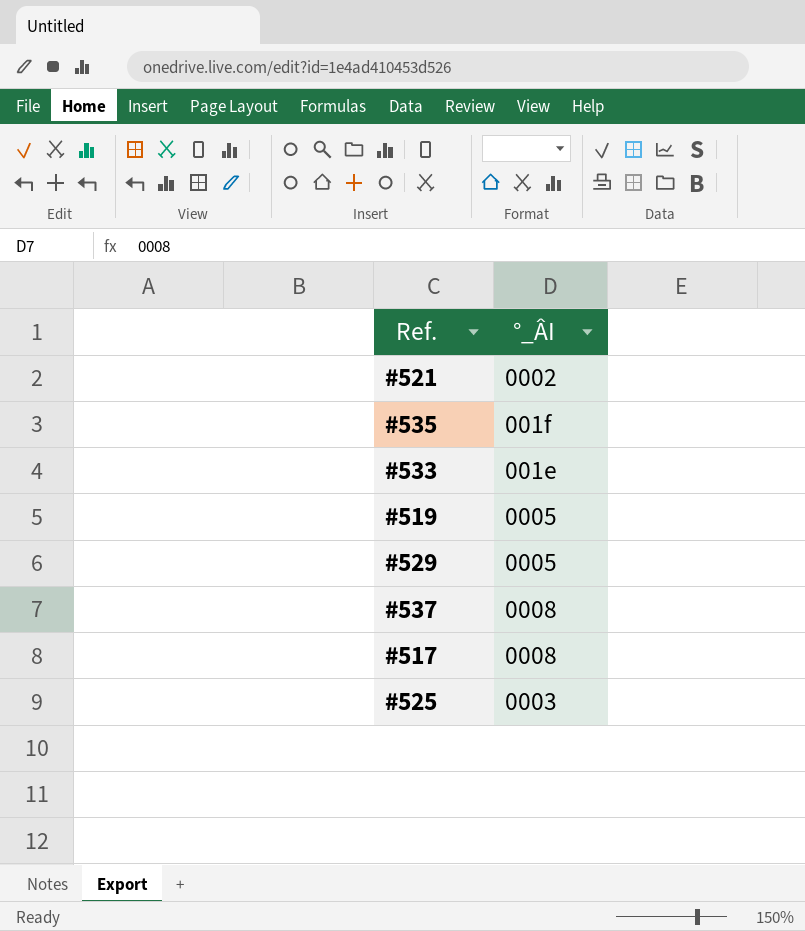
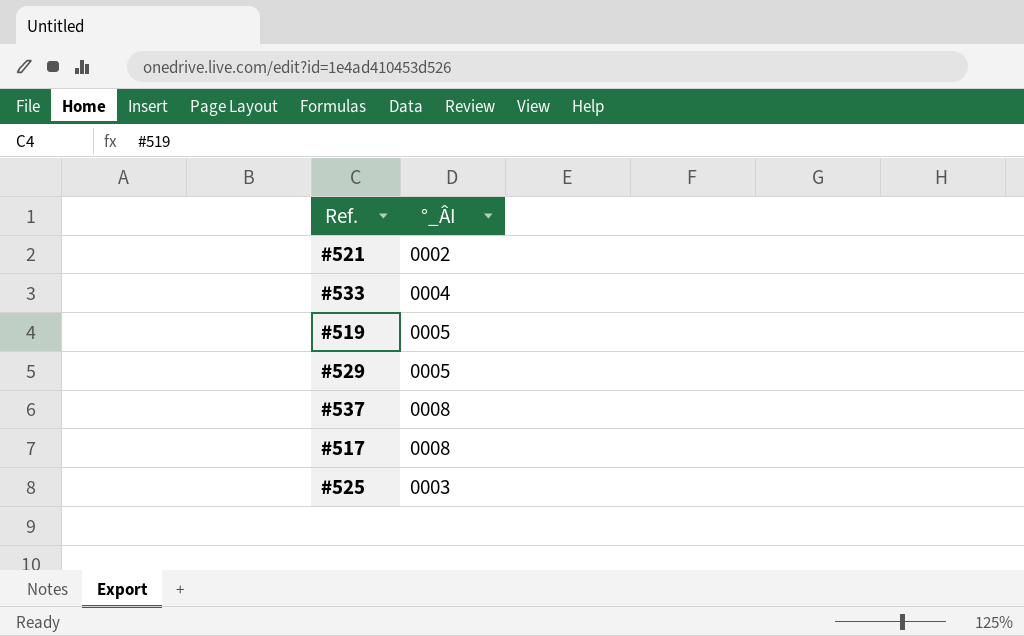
row #535: 001f -> none
#533 | °_ÂI: 001e -> 0004

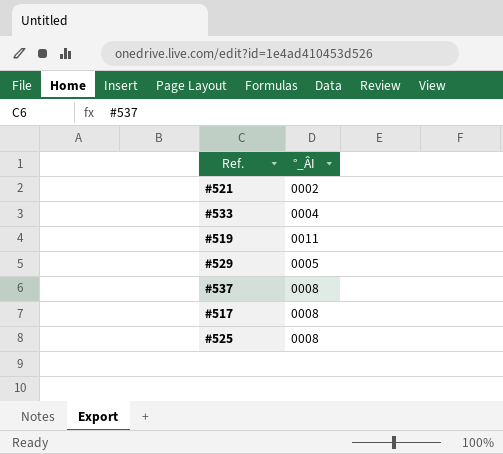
#519 | °_ÂI: 0005 -> 0011
#525 | °_ÂI: 0003 -> 0008

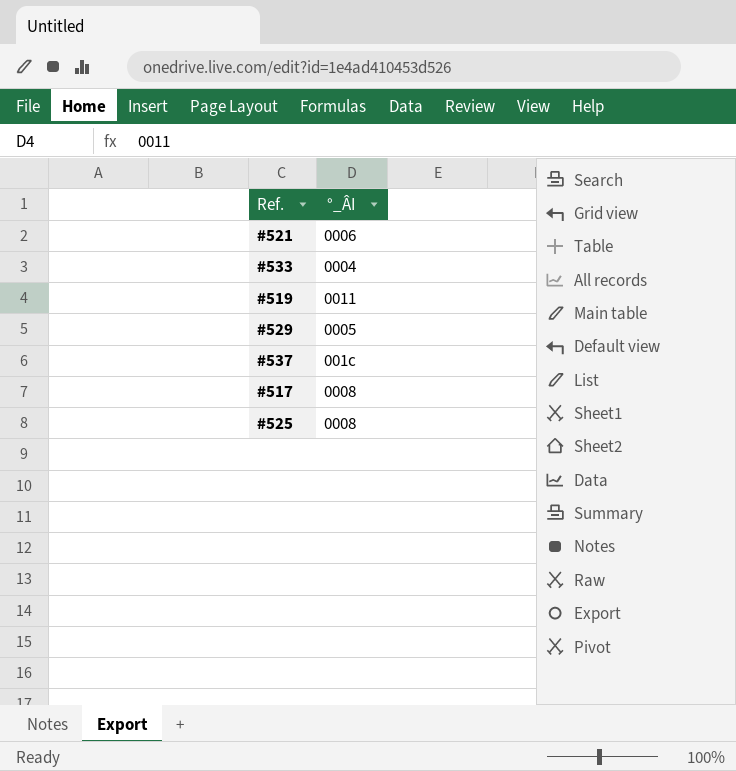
#521 | °_ÂI: 0002 -> 0006
#537 | °_ÂI: 0008 -> 001c

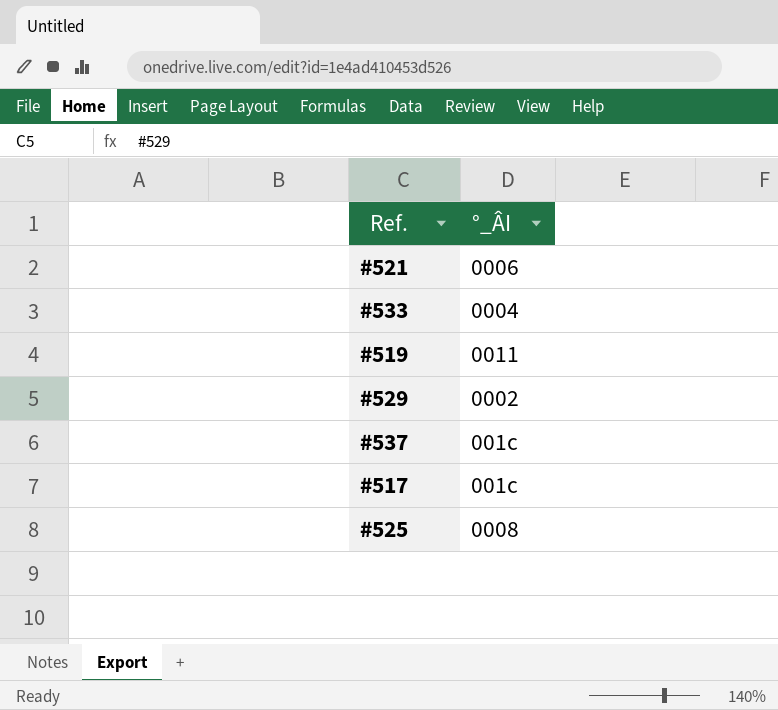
#529 | °_ÂI: 0005 -> 0002
#517 | °_ÂI: 0008 -> 001c

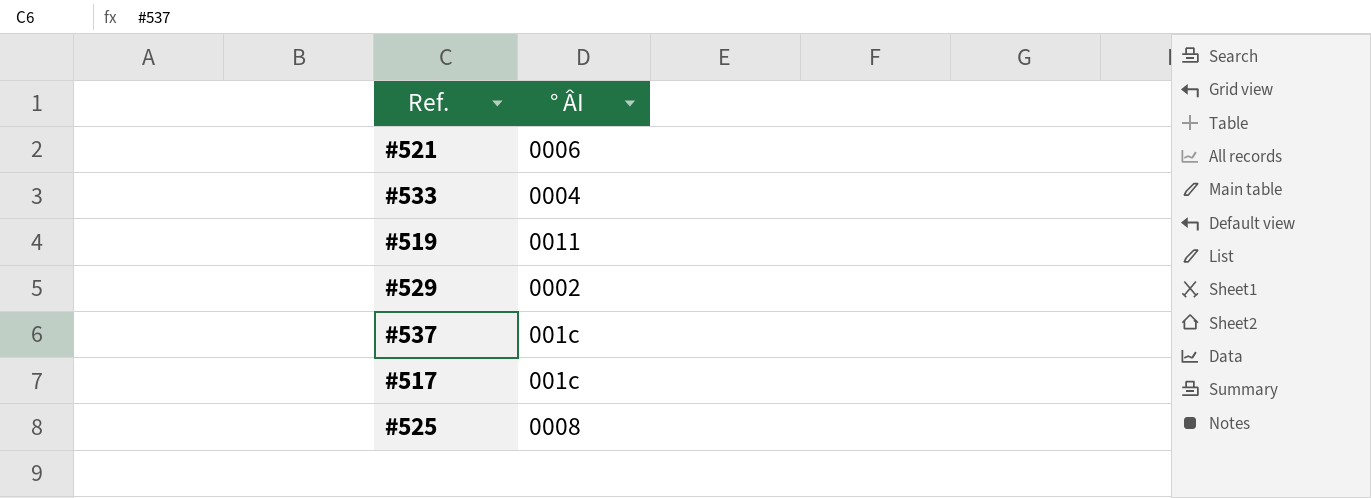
column name: °_ÂI -> ° ÂI

